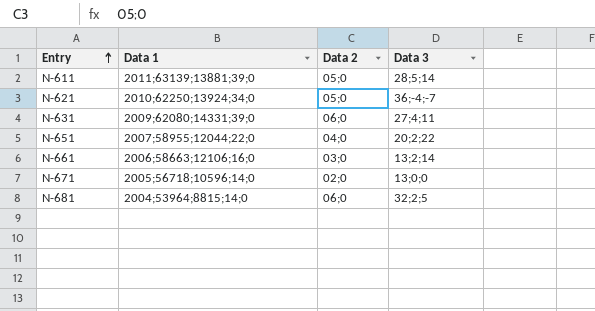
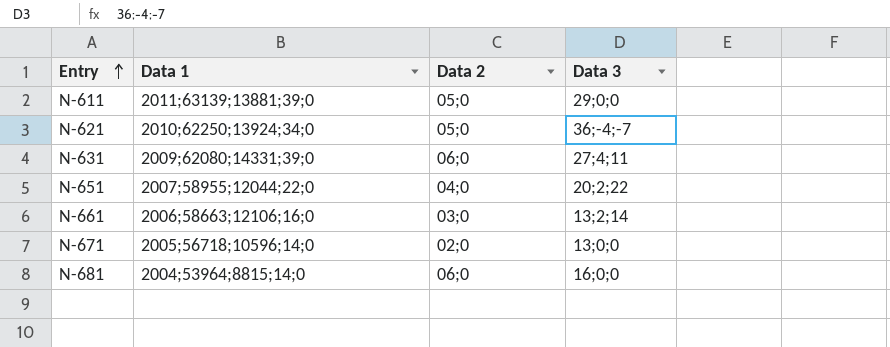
N-611 | Data 3: 28;5;14 -> 29;0;0
N-681 | Data 3: 32;2;5 -> 16;0;0

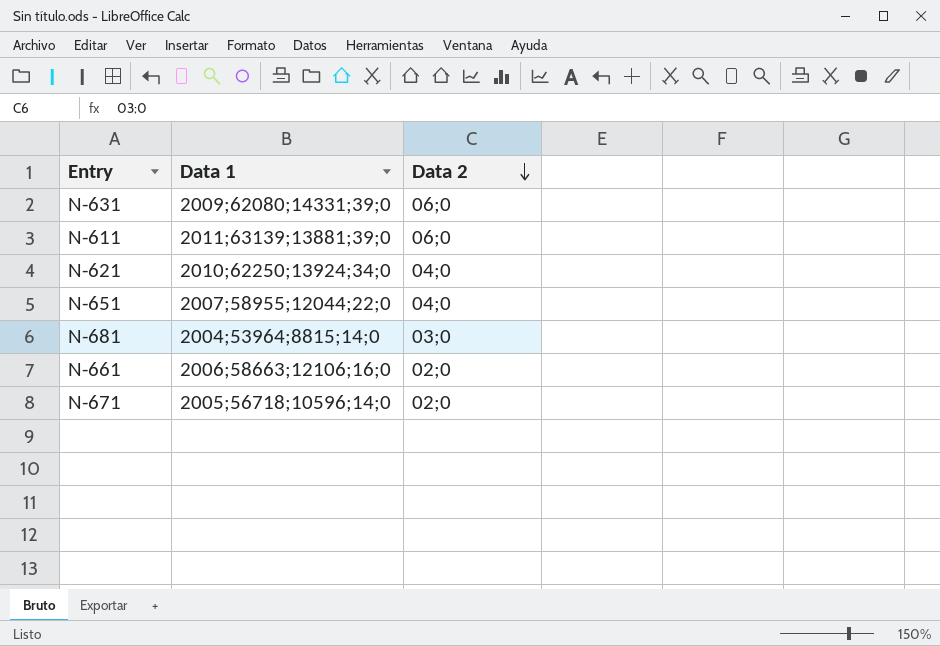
row order: Entry ascending -> Data 2 descending
column Data 3 | position: 4 -> none
N-611 | Data 2: 05;0 -> 06;0
N-621 | Data 2: 05;0 -> 04;0
N-681 | Data 2: 06;0 -> 03;0
N-661 | Data 2: 03;0 -> 02;0

